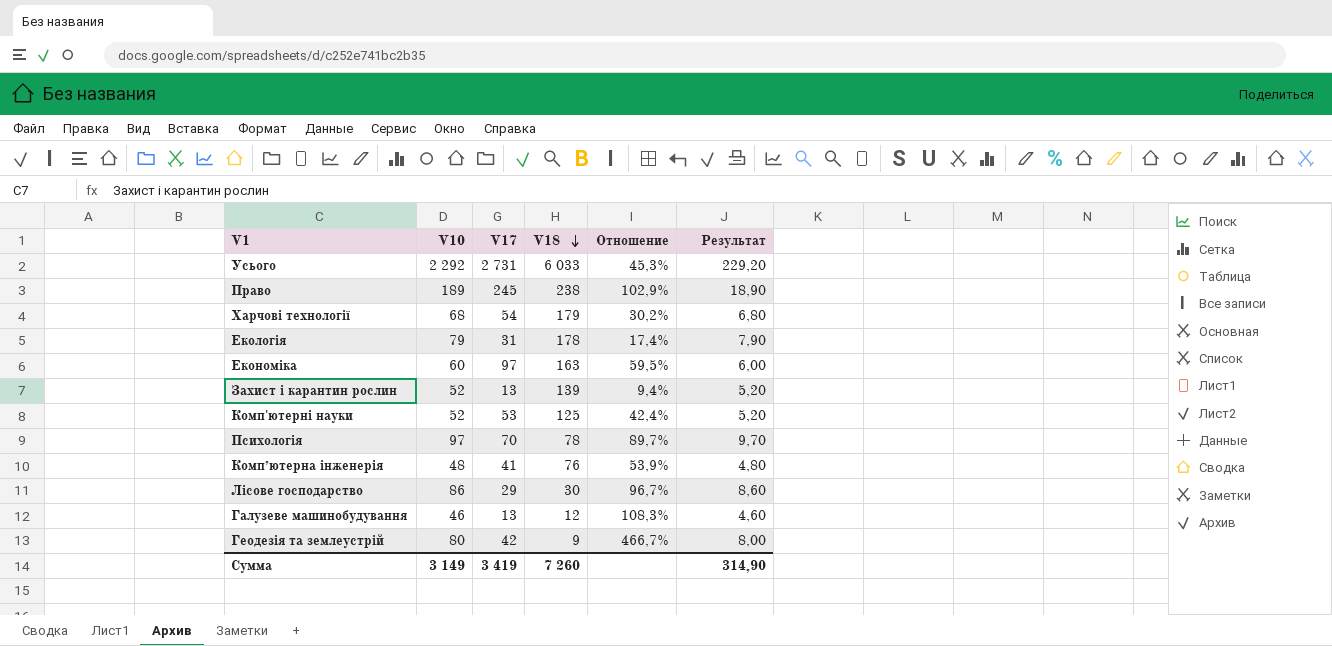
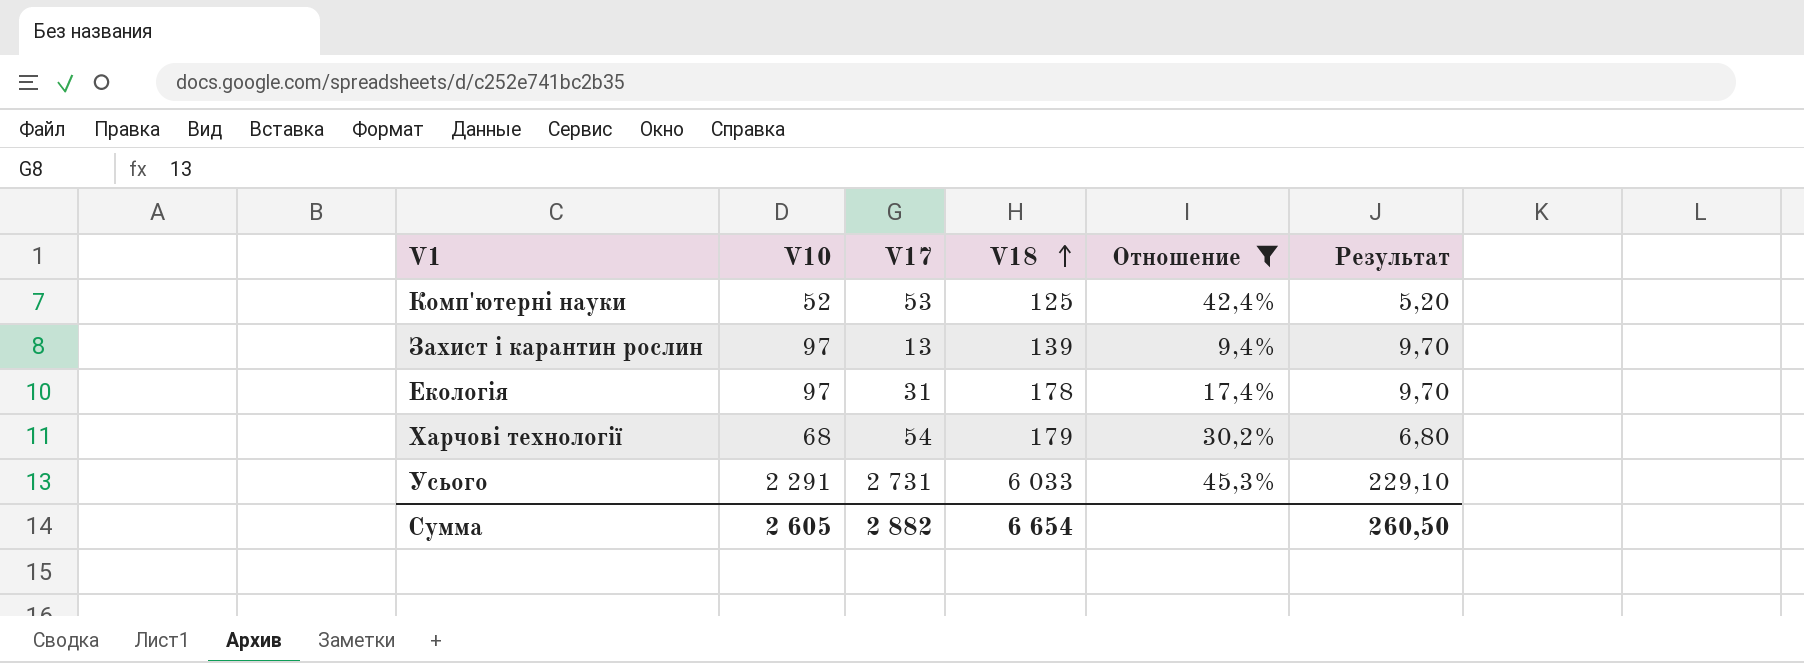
filter: none -> Отношение <= 45,3%
row order: V18 descending -> V18 ascending
Захист і карантин рослин | V10: 52 -> 97
Захист і карантин рослин | Результат: 5,20 -> 9,70
Екологія | V10: 79 -> 97
Екологія | Результат: 7,90 -> 9,70
Усього | V10: 2 292 -> 2 291
Усього | Результат: 229,20 -> 229,10
Сумма | V10: 3 149 -> 2 605
Сумма | V17: 3 419 -> 2 882
Сумма | V18: 7 260 -> 6 654
Сумма | Результат: 314,90 -> 260,50

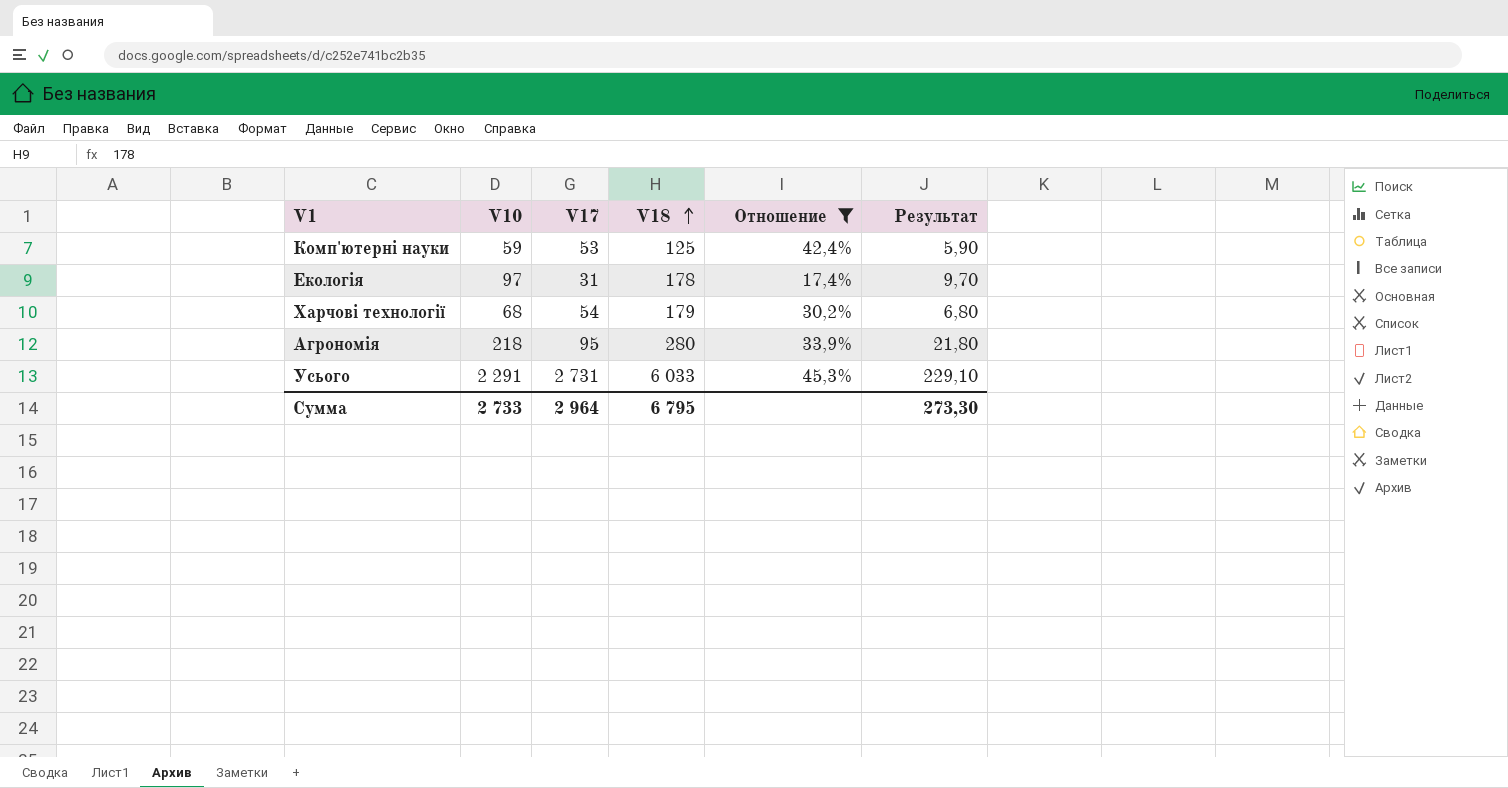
row Захист і карантин рослин: 97 | 13 | 139 | 9,4% | 9,70 -> none
Комп'ютерні науки | V10: 52 -> 59
Комп'ютерні науки | Результат: 5,20 -> 5,90
row Агрономія: none -> 218 | 95 | 280 | 33,9% | 21,80
Сумма | V10: 2 605 -> 2 733
Сумма | V17: 2 882 -> 2 964
Сумма | V18: 6 654 -> 6 795
Сумма | Результат: 260,50 -> 273,30

